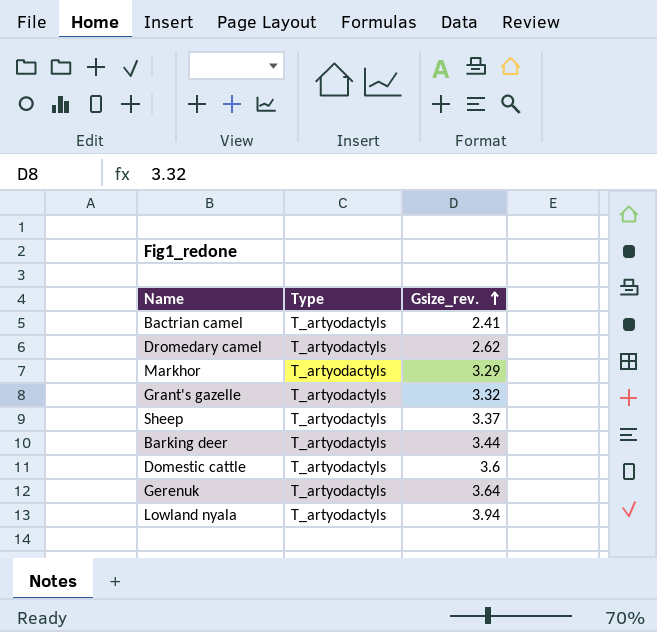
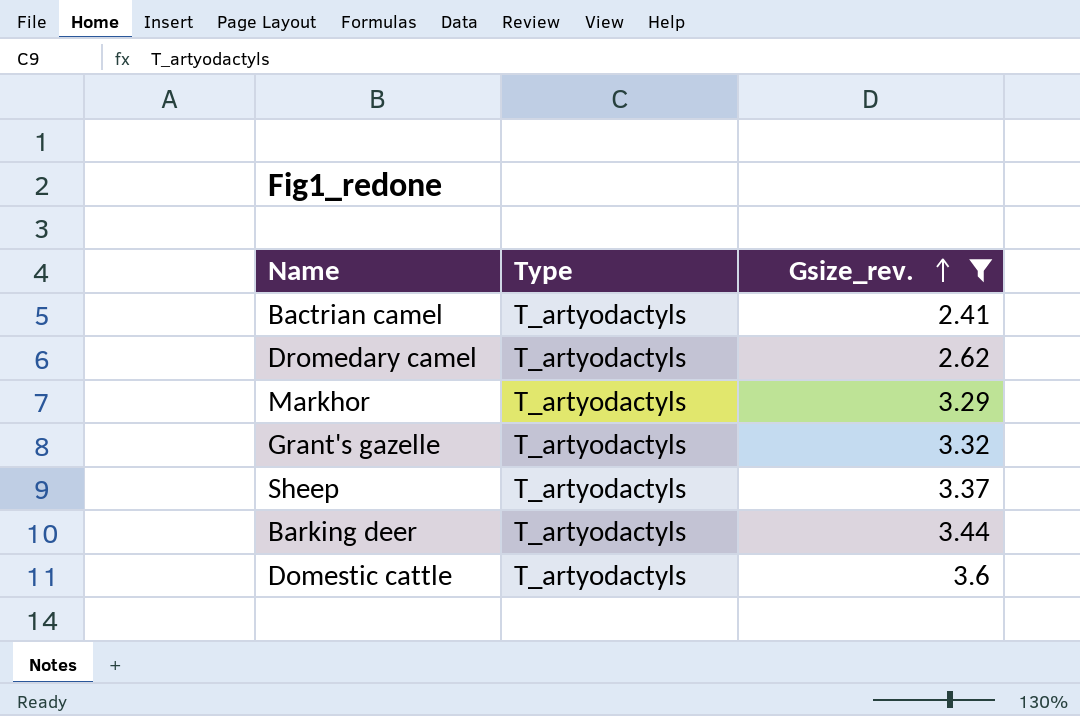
filter: none -> Gsize_rev. <= 3.6

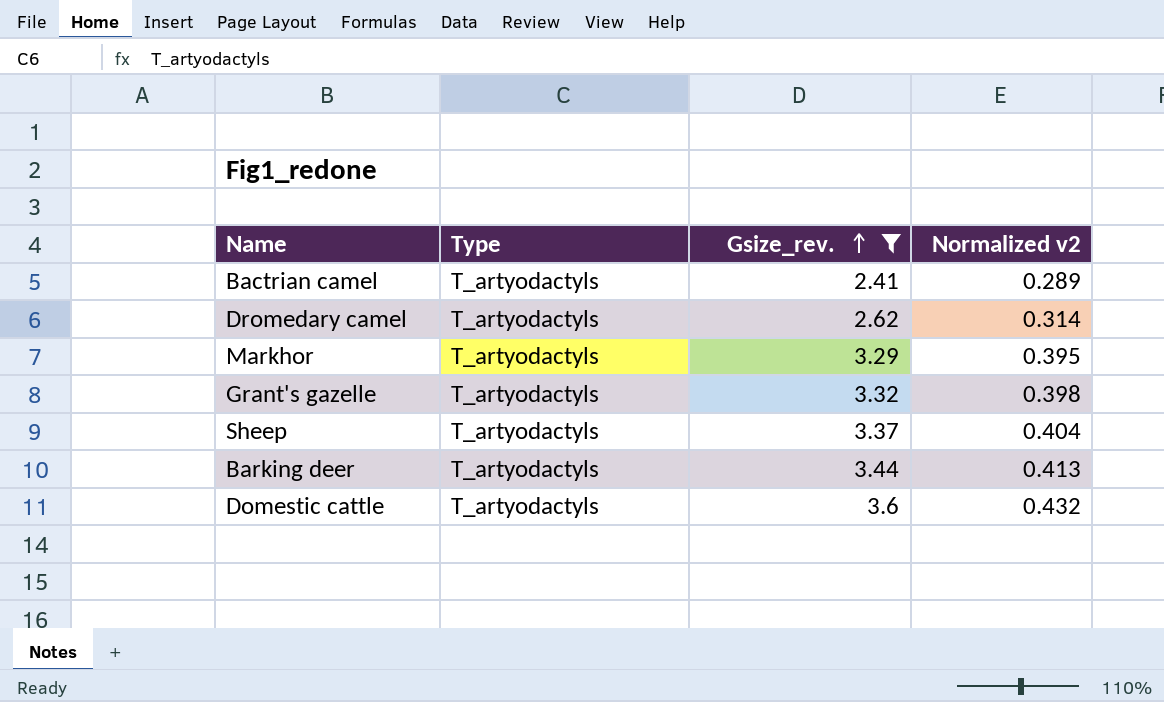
column Normalized v2 | formula: none -> [Gsize_rev.] * 0.12

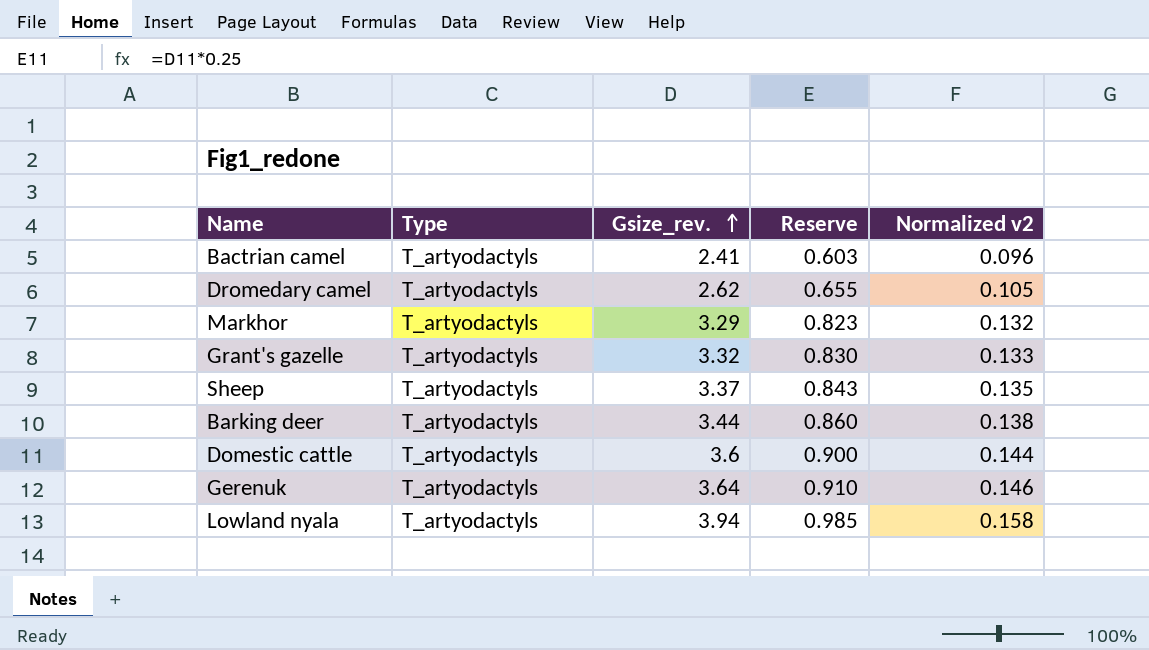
filter: Gsize_rev. <= 3.6 -> none
column Reserve | formula: none -> [Gsize_rev.] * 0.25
column Normalized v2 | formula: [Gsize_rev.] * 0.12 -> [Gsize_rev.] * 0.04

